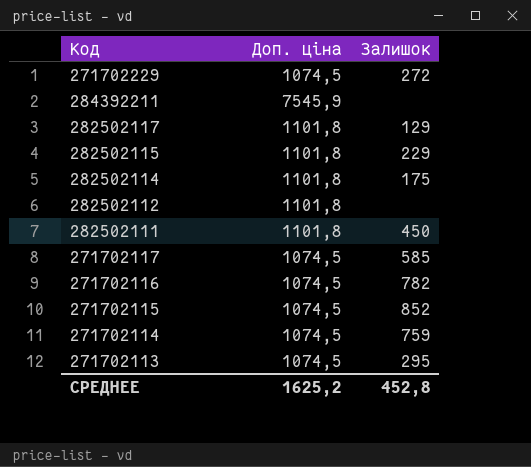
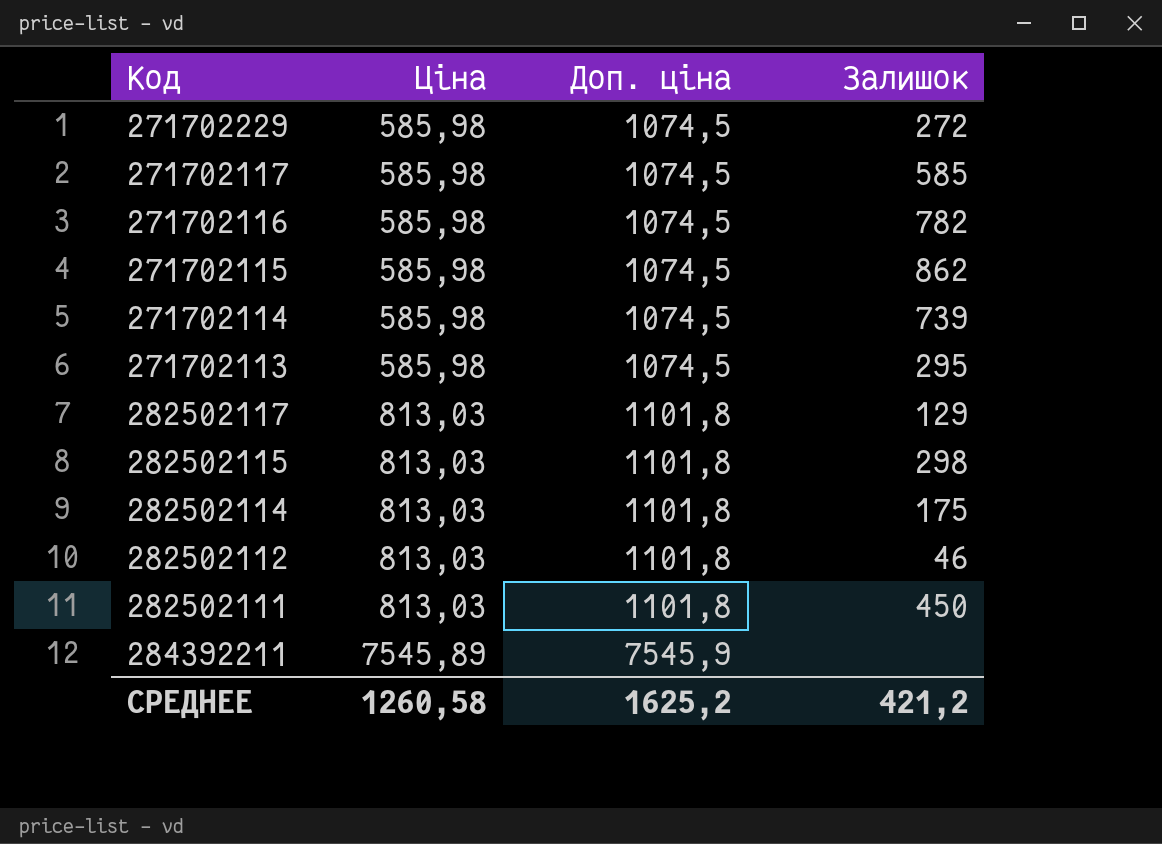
row order: none -> Ціна ascending
column Ціна | position: none -> 2
271702115 | Залишок: 852 -> 862
271702114 | Залишок: 759 -> 739
282502115 | Залишок: 229 -> 298
282502112 | Залишок: none -> 46
СРЕДНЕЕ | Залишок: 452,8 -> 421,2

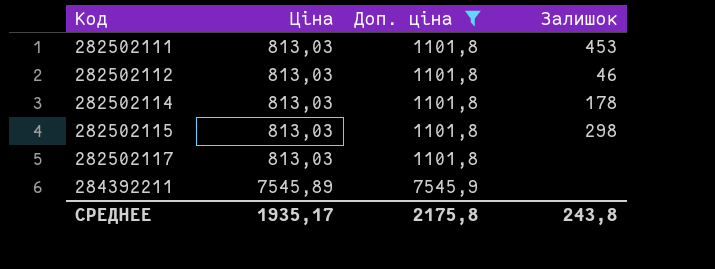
filter: none -> Доп. ціна != 1074,5
row order: Ціна ascending -> Код ascending
282502111 | Залишок: 450 -> 453
282502114 | Залишок: 175 -> 178
282502117 | Залишок: 129 -> none
СРЕДНЕЕ | Ціна: 1260,58 -> 1935,17
СРЕДНЕЕ | Доп. ціна: 1625,2 -> 2175,8
СРЕДНЕЕ | Залишок: 421,2 -> 243,8

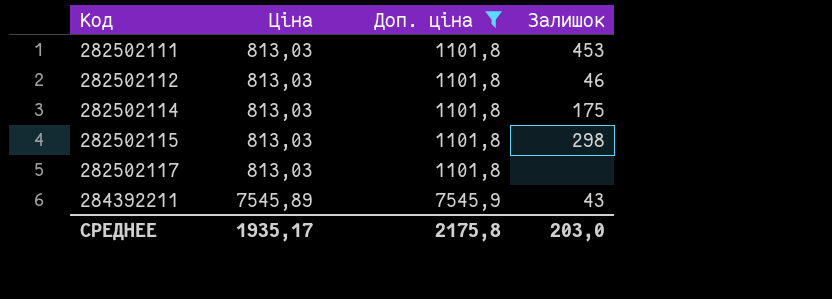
282502114 | Залишок: 178 -> 175
284392211 | Залишок: none -> 43
СРЕДНЕЕ | Залишок: 243,8 -> 203,0

